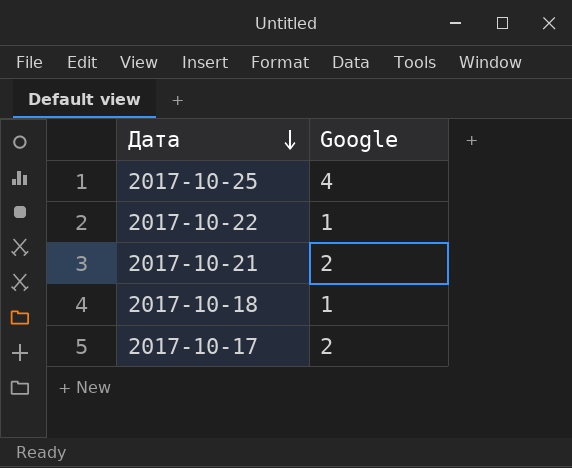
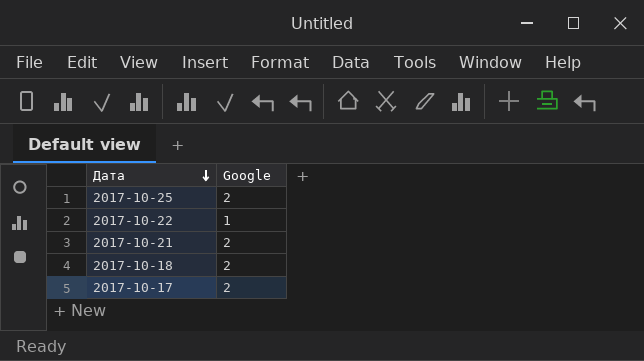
2017-10-25 | Google: 4 -> 2
2017-10-18 | Google: 1 -> 2

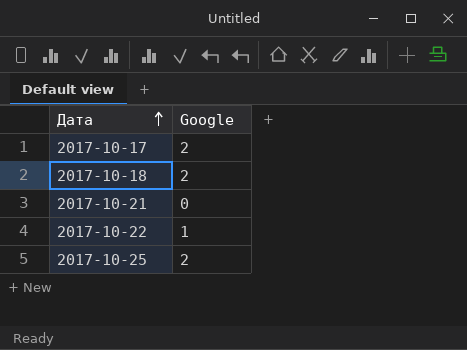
row order: Дата descending -> Дата ascending
2017-10-21 | Google: 2 -> 0

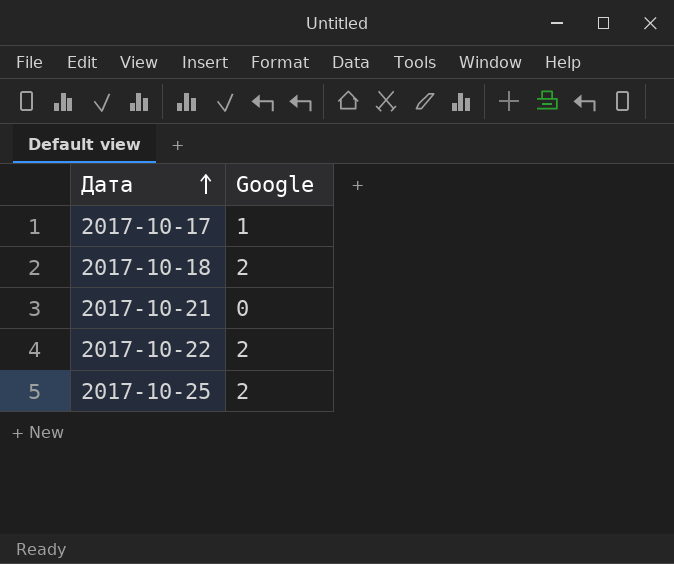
2017-10-17 | Google: 2 -> 1
2017-10-22 | Google: 1 -> 2

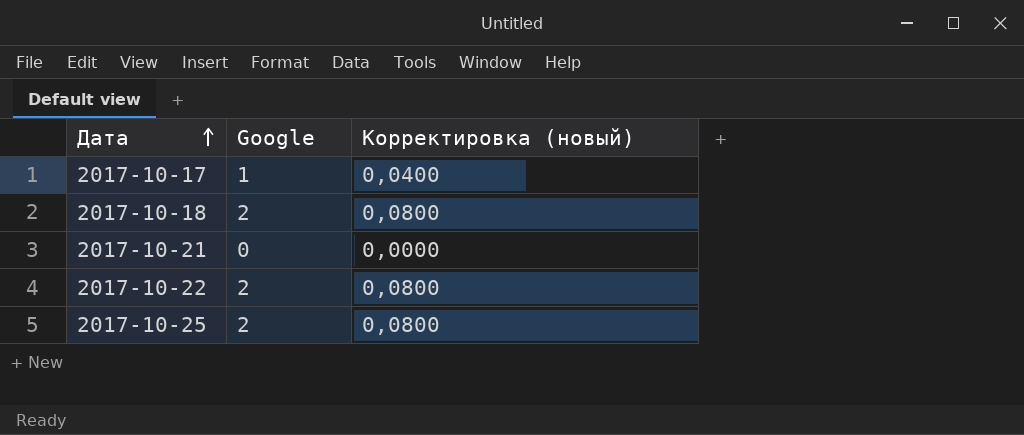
column Корректировка (новый) | formula: none -> [Google] * 0,04

